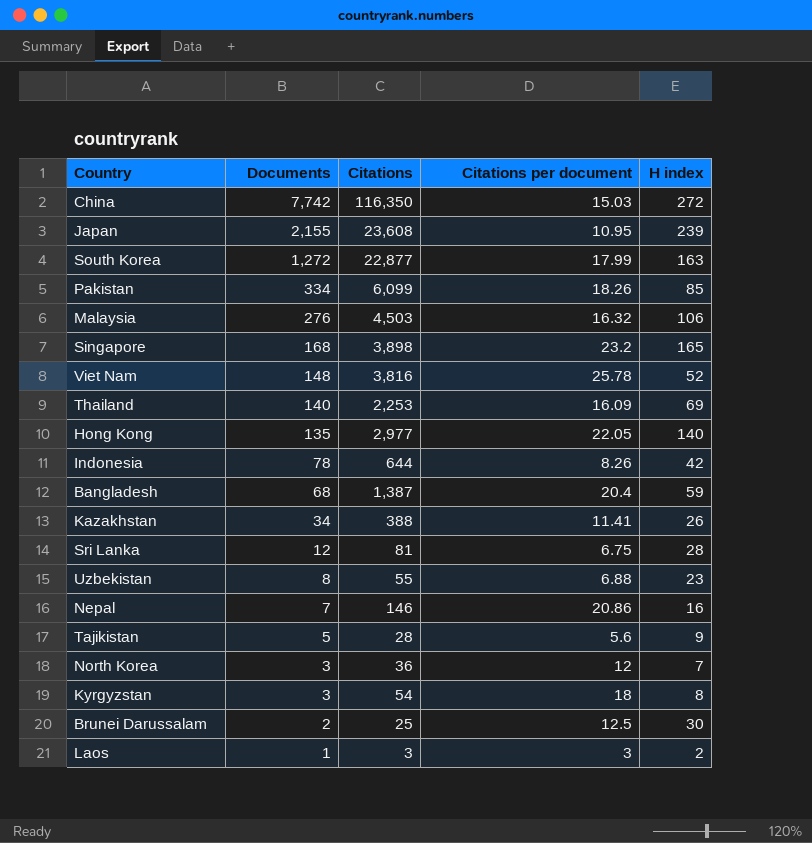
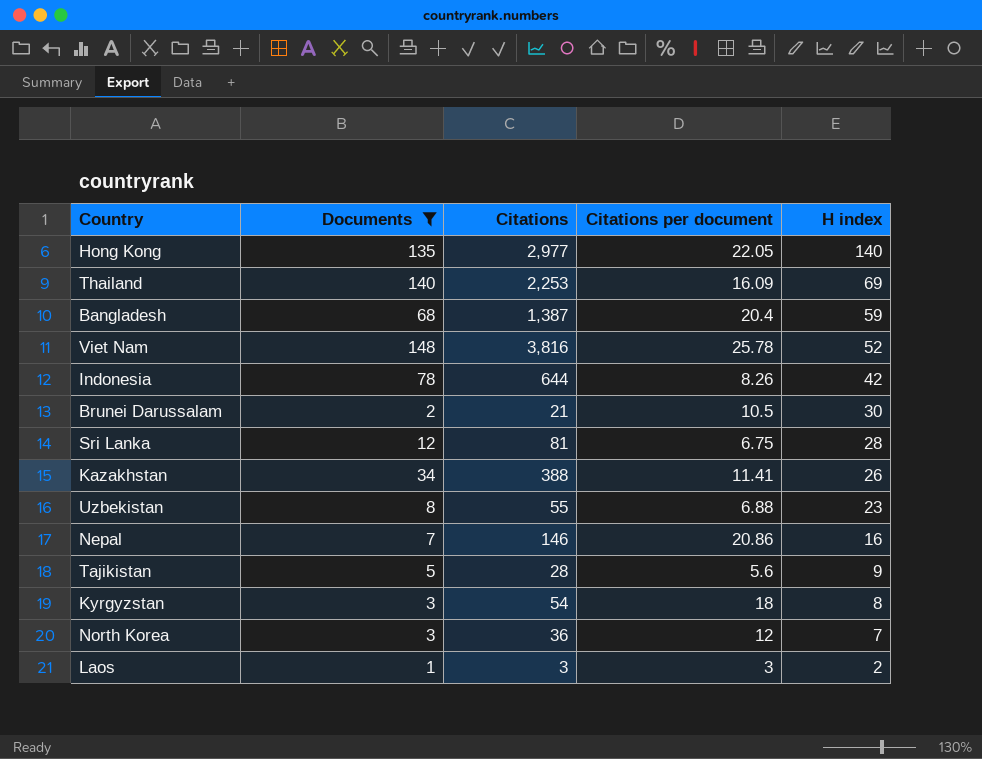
filter: none -> Documents <= 148
row order: Documents descending -> H index descending
Brunei Darussalam | Citations: 25 -> 21
Brunei Darussalam | Citations per document: 12.5 -> 10.5

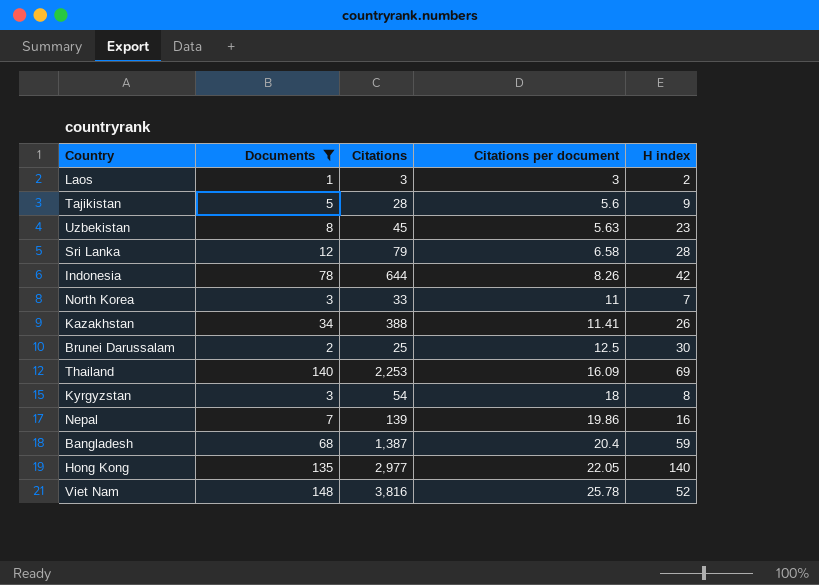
row order: H index descending -> Citations per document ascending
Uzbekistan | Citations: 55 -> 45
Uzbekistan | Citations per document: 6.88 -> 5.63
Sri Lanka | Citations: 81 -> 79
Sri Lanka | Citations per document: 6.75 -> 6.58
North Korea | Citations: 36 -> 33
North Korea | Citations per document: 12 -> 11
Brunei Darussalam | Citations: 21 -> 25
Brunei Darussalam | Citations per document: 10.5 -> 12.5
Nepal | Citations: 146 -> 139
Nepal | Citations per document: 20.86 -> 19.86

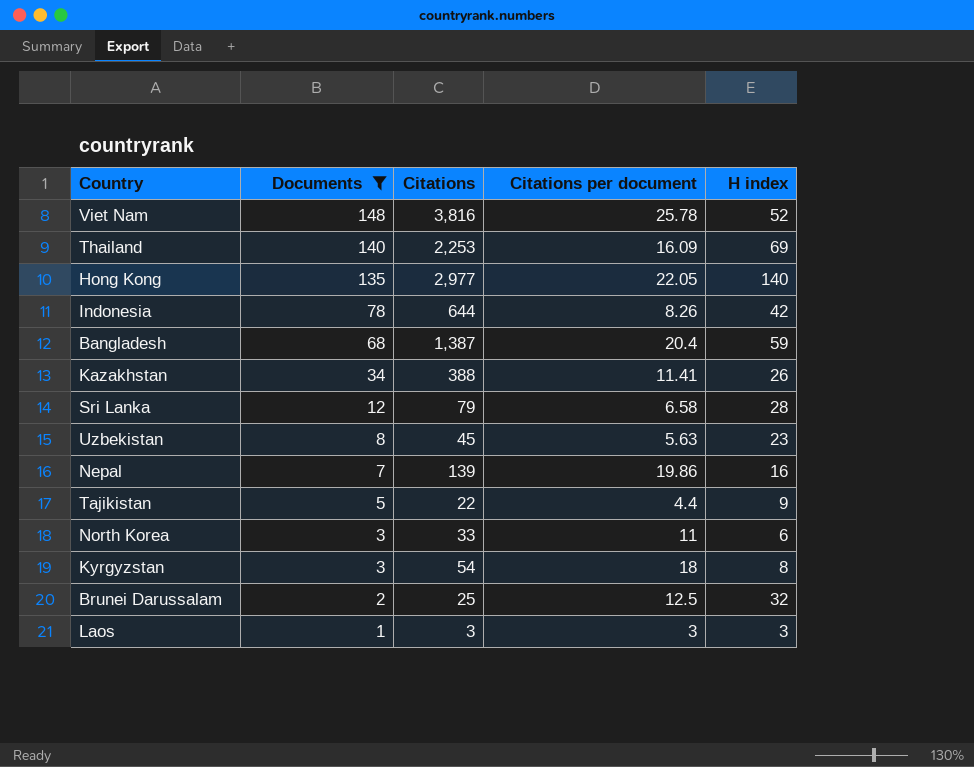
row order: Citations per document ascending -> Documents descending
Tajikistan | Citations: 28 -> 22
Tajikistan | Citations per document: 5.6 -> 4.4
North Korea | H index: 7 -> 6
Brunei Darussalam | H index: 30 -> 32
Laos | H index: 2 -> 3

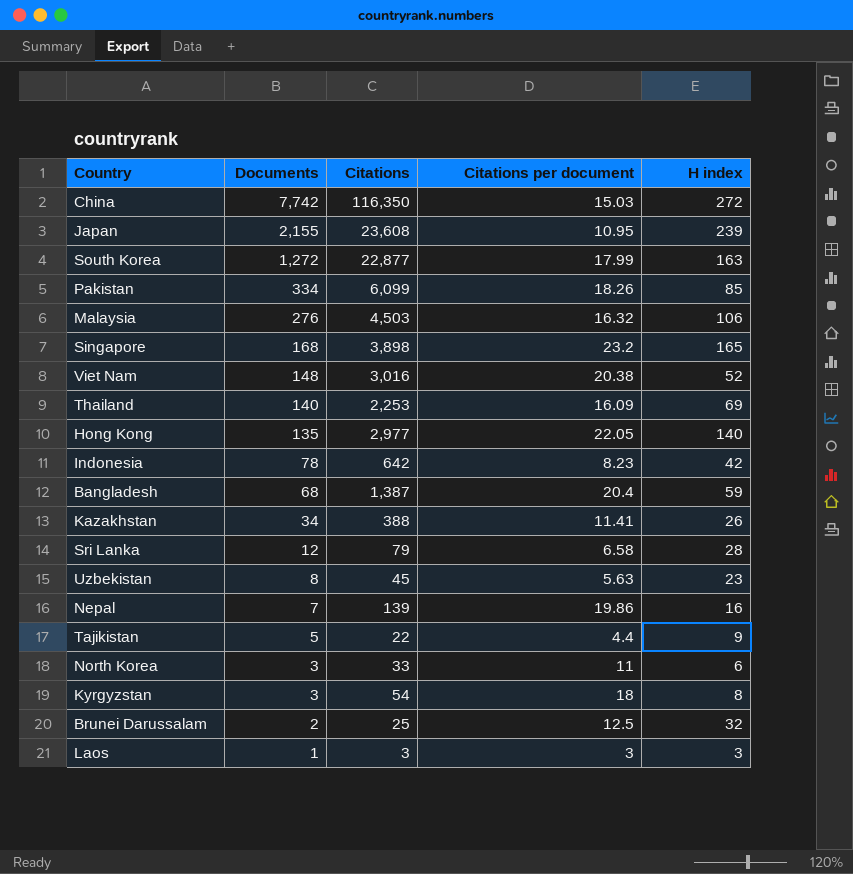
filter: Documents <= 148 -> none
Viet Nam | Citations: 3,816 -> 3,016
Viet Nam | Citations per document: 25.78 -> 20.38
Indonesia | Citations: 644 -> 642
Indonesia | Citations per document: 8.26 -> 8.23

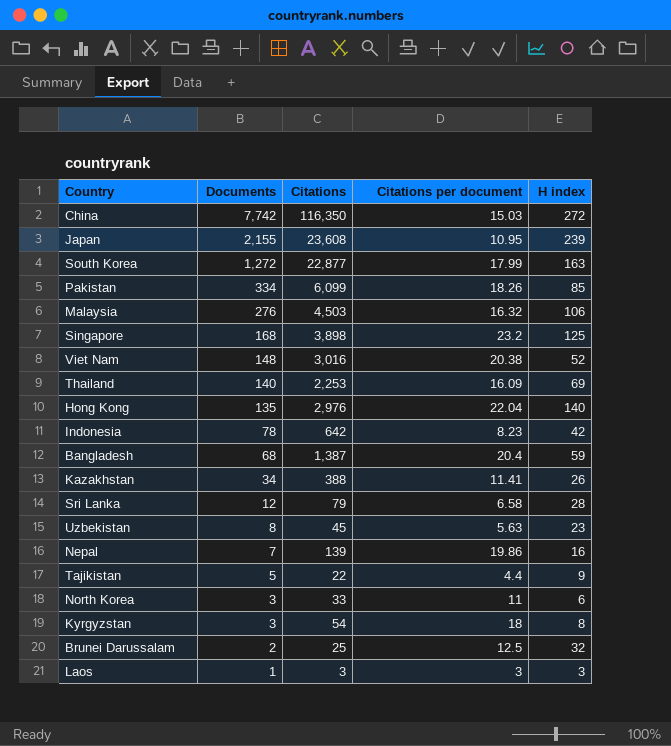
Singapore | H index: 165 -> 125
Hong Kong | Citations: 2,977 -> 2,976
Hong Kong | Citations per document: 22.05 -> 22.04

